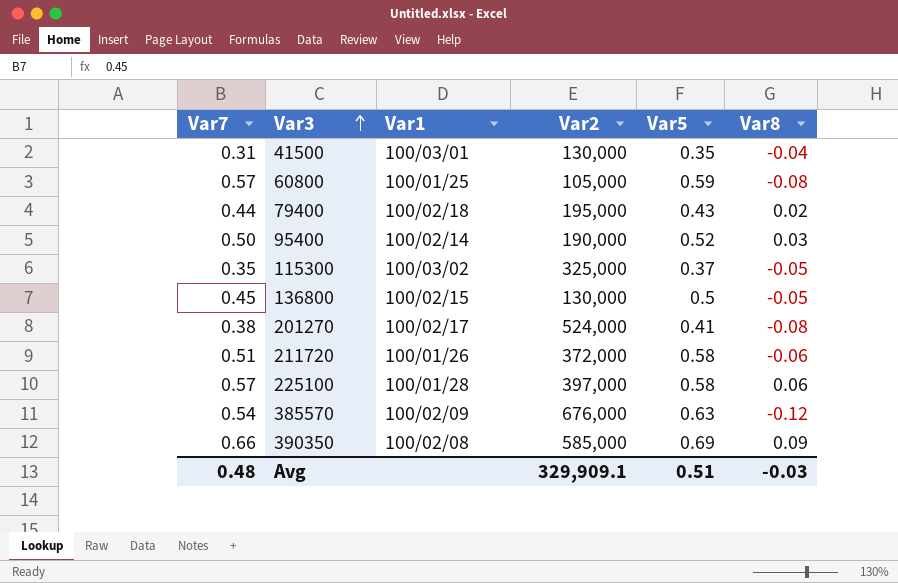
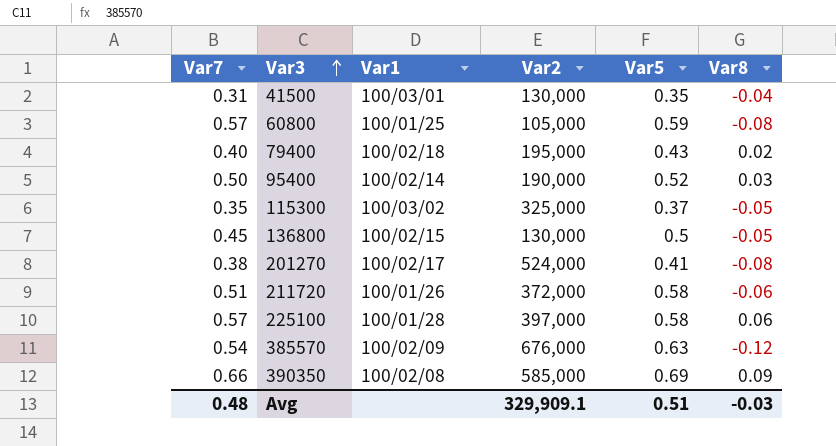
79400 | Var7: 0.44 -> 0.40

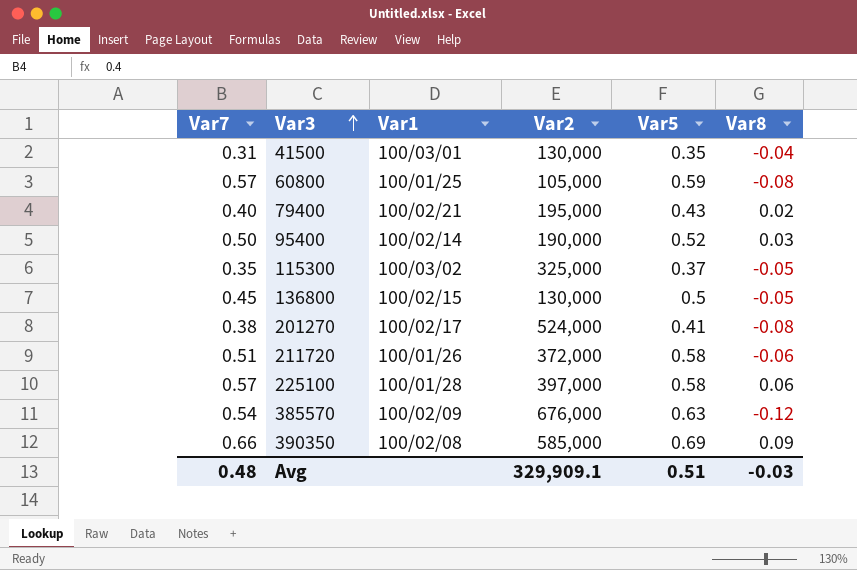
79400 | Var1: 100/02/18 -> 100/02/21

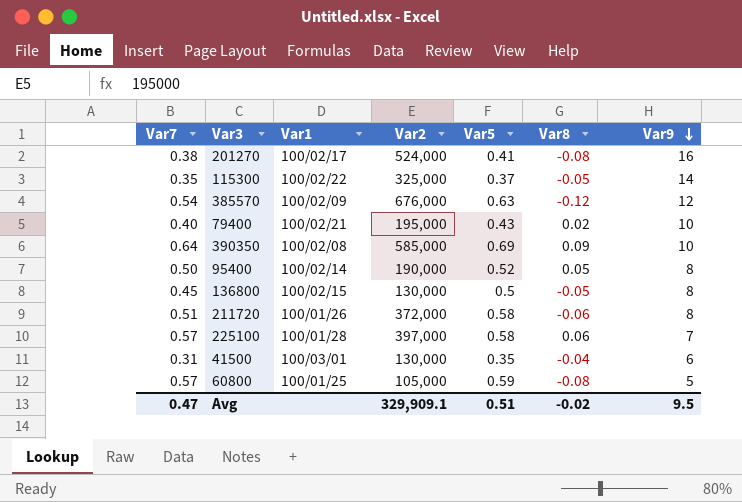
row order: Var3 ascending -> Var9 descending
column Var9 | position: none -> 7
115300 | Var1: 100/03/02 -> 100/02/22
390350 | Var7: 0.66 -> 0.64
95400 | Var8: 0.03 -> 0.05
Avg | Var7: 0.48 -> 0.47
Avg | Var8: -0.03 -> -0.02

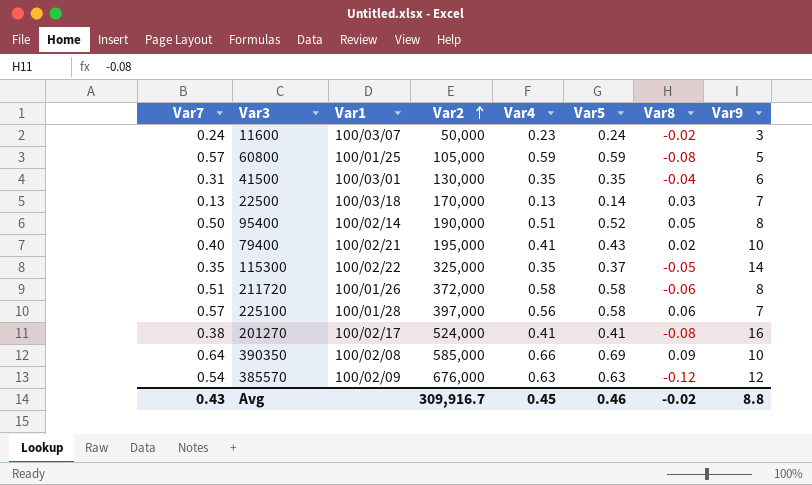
row order: Var9 descending -> Var2 ascending
column Var4 | position: none -> 5
row 136800: 0.45 | 100/02/15 | 130,000 | 0.5 | -0.05 | 8 -> none
row 11600: none -> 0.24 | 100/03/07 | 50,000 | 0.23 | 0.24 | -0.02 | 3
row 22500: none -> 0.13 | 100/03/18 | 170,000 | 0.13 | 0.14 | 0.03 | 7
Avg | Var7: 0.47 -> 0.43
Avg | Var2: 329,909.1 -> 309,916.7
Avg | Var5: 0.51 -> 0.46
Avg | Var9: 9.5 -> 8.8

